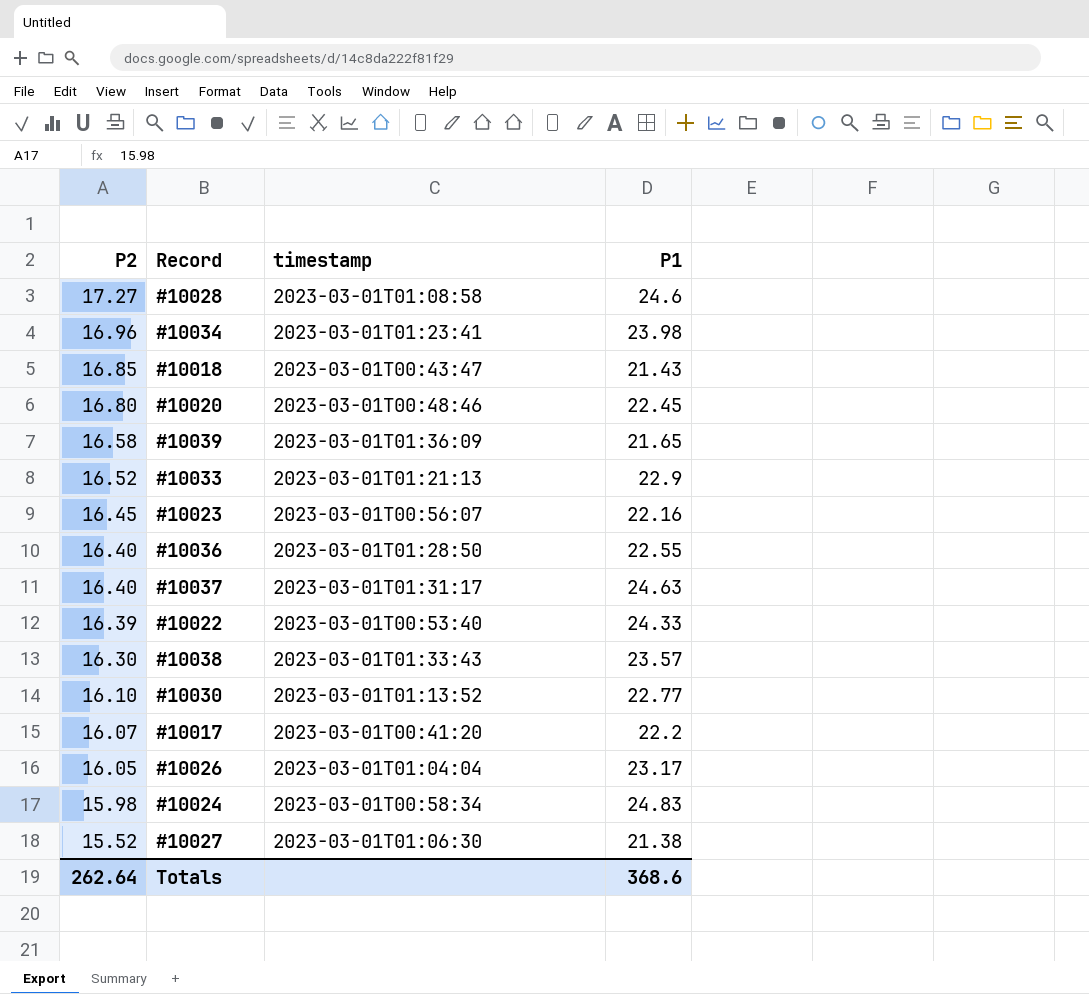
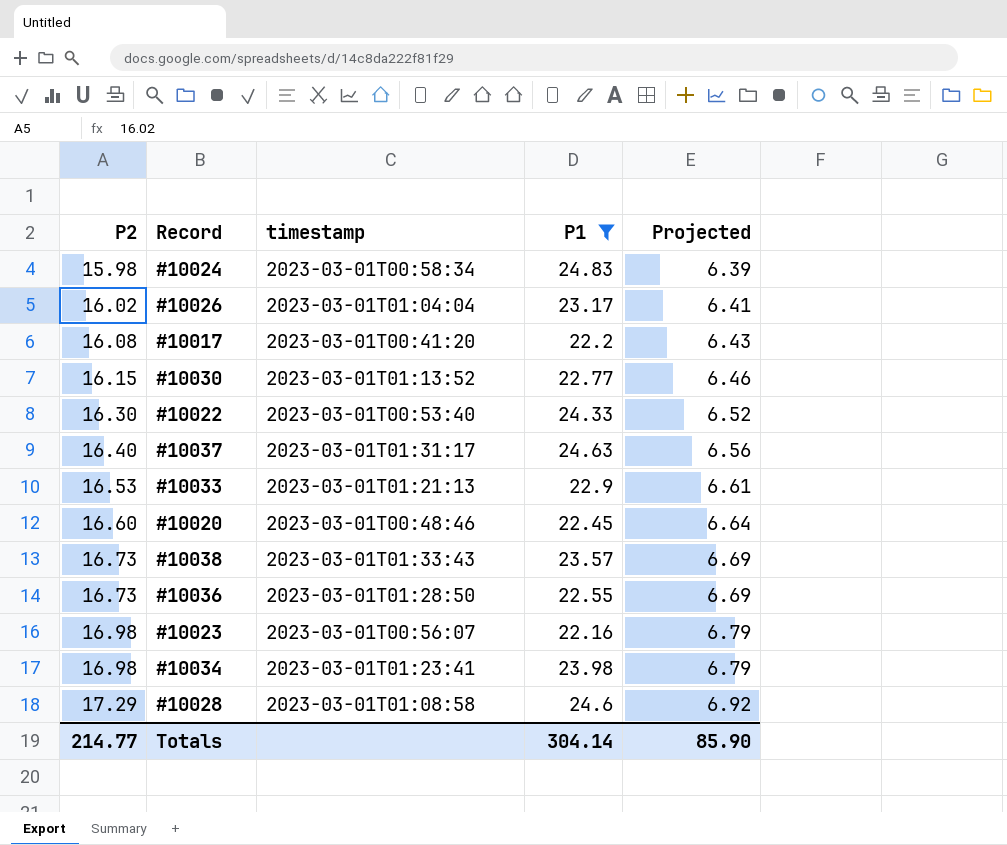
filter: none -> P1 >= 22.16
row order: P2 descending -> P2 ascending
column Projected | formula: none -> [P2] * 0.4
#10026 | P2: 16.05 -> 16.02
#10017 | P2: 16.07 -> 16.08
#10030 | P2: 16.10 -> 16.15
#10022 | P2: 16.39 -> 16.30
#10033 | P2: 16.52 -> 16.53
#10020 | P2: 16.80 -> 16.60
#10038 | P2: 16.30 -> 16.73
#10036 | P2: 16.40 -> 16.73
#10023 | P2: 16.45 -> 16.98
#10034 | P2: 16.96 -> 16.98
#10028 | P2: 17.27 -> 17.29
Totals | P2: 262.64 -> 214.77
Totals | P1: 368.6 -> 304.14

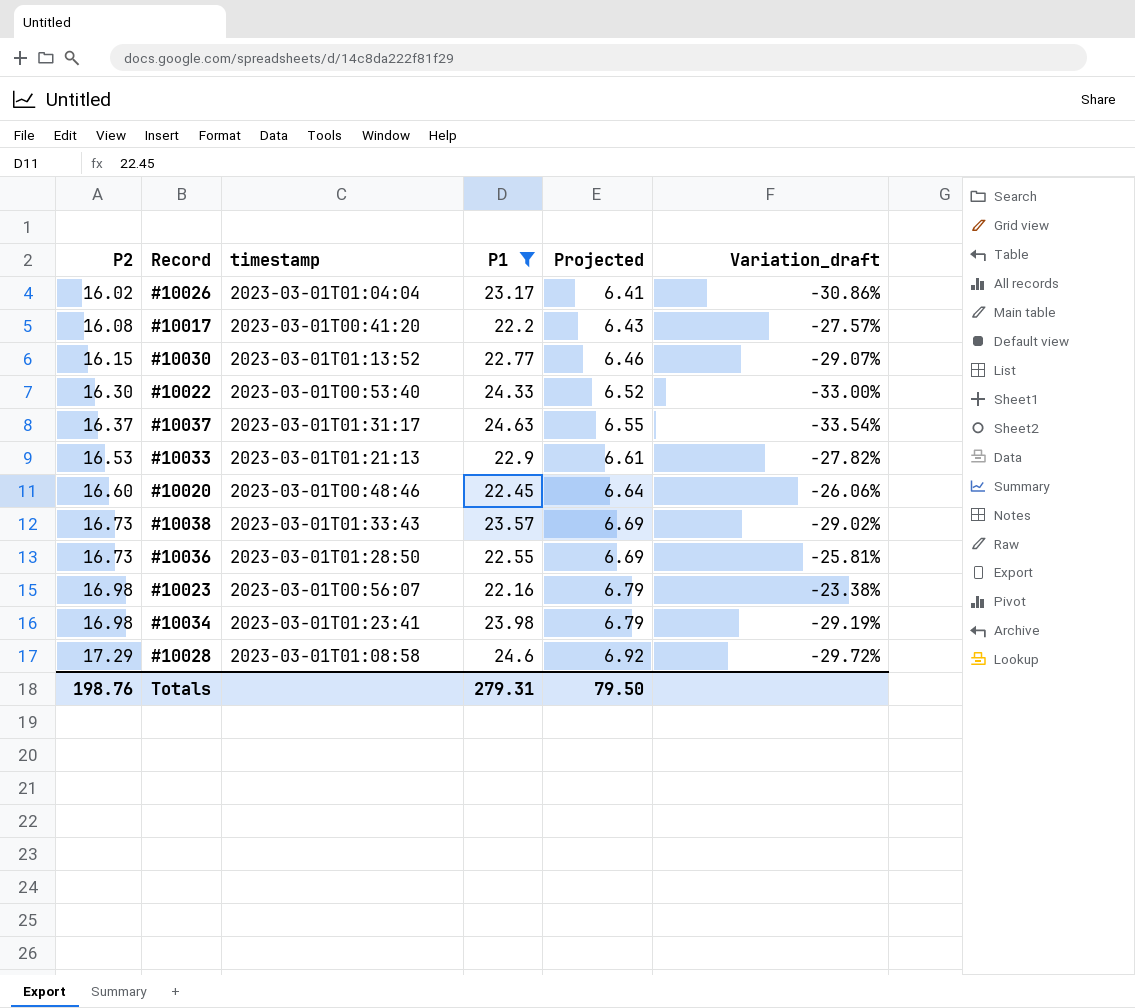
column Variation_draft | formula: none -> ([P2] - [P1]) / [P1]
row #10024: 15.98 | 2023-03-01T00:58:34 | 24.83 | 6.39 -> none
#10037 | P2: 16.40 -> 16.37
#10037 | Projected: 6.56 -> 6.55
Totals | P2: 214.77 -> 198.76
Totals | P1: 304.14 -> 279.31
Totals | Projected: 85.90 -> 79.50

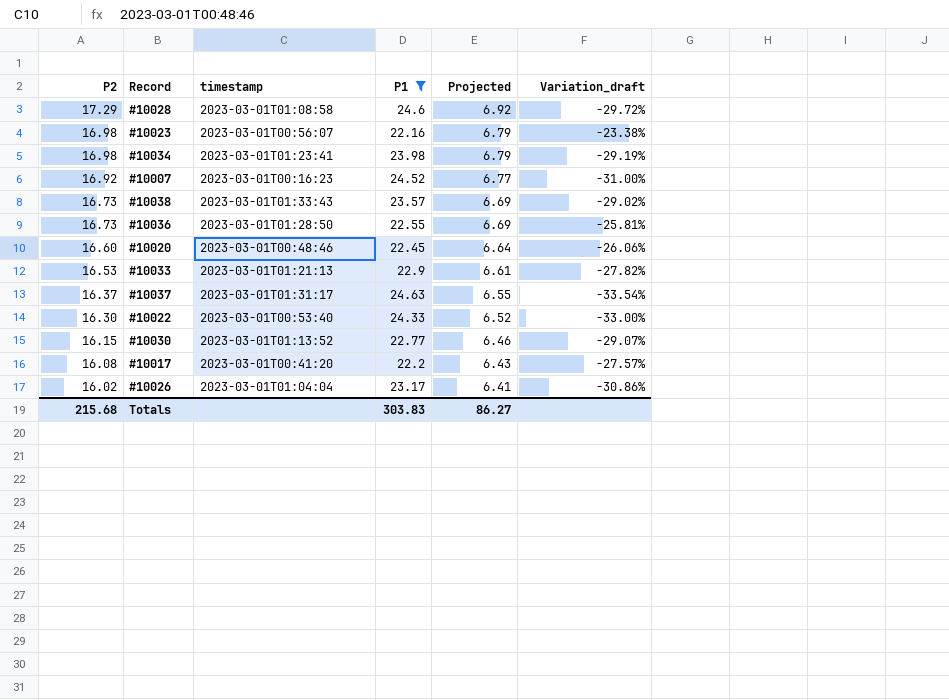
row order: P2 ascending -> P2 descending
row #10007: none -> 16.92 | 2023-03-01T00:16:23 | 24.52 | 6.77 | -31.00%
Totals | P2: 198.76 -> 215.68
Totals | P1: 279.31 -> 303.83
Totals | Projected: 79.50 -> 86.27

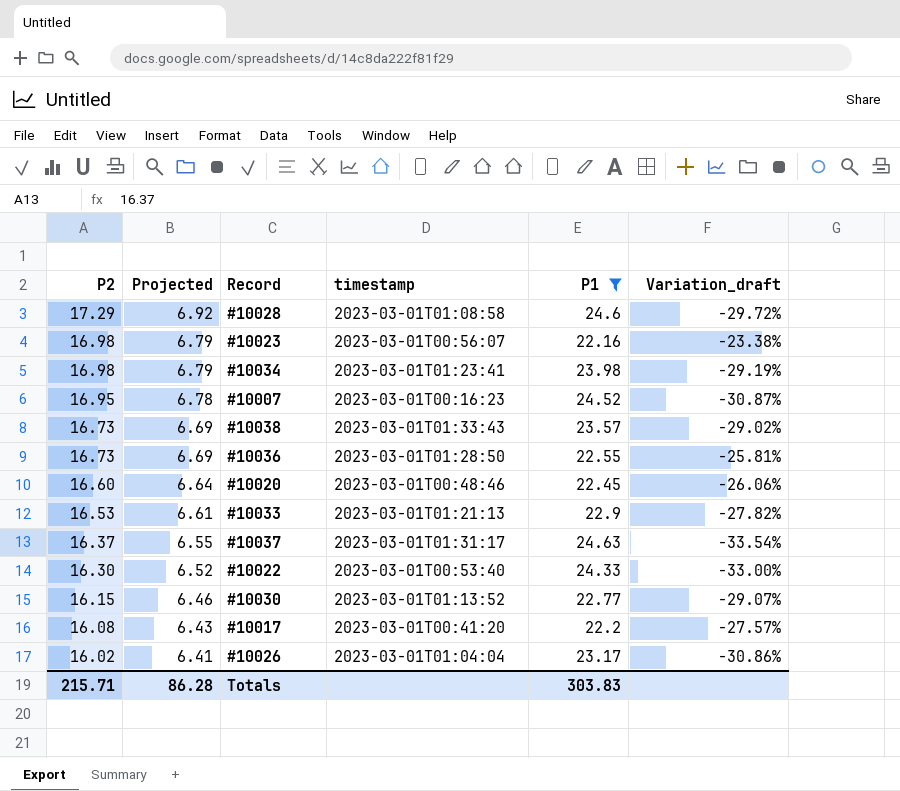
column Projected | position: 5 -> 2
#10007 | P2: 16.92 -> 16.95
#10007 | Projected: 6.77 -> 6.78
#10007 | Variation_draft: -31.00% -> -30.87%
Totals | P2: 215.68 -> 215.71
Totals | Projected: 86.27 -> 86.28

